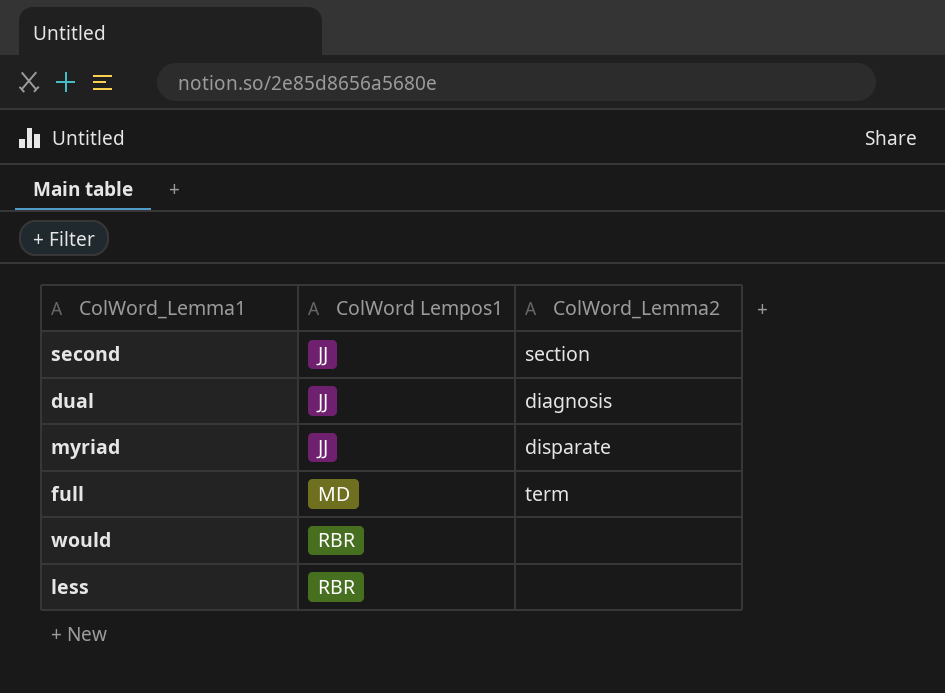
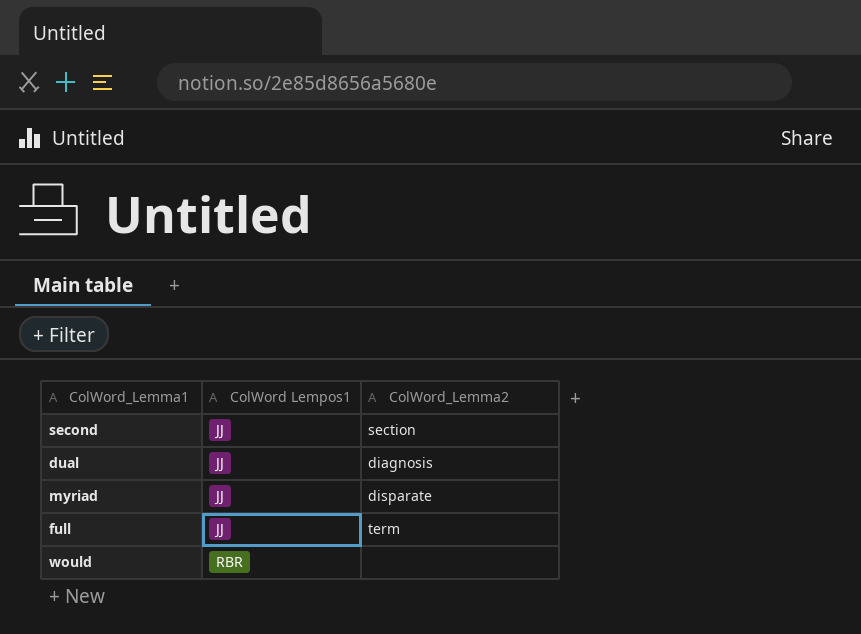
row less: RBR | none -> none
full | ColWord Lempos1: MD -> JJ

